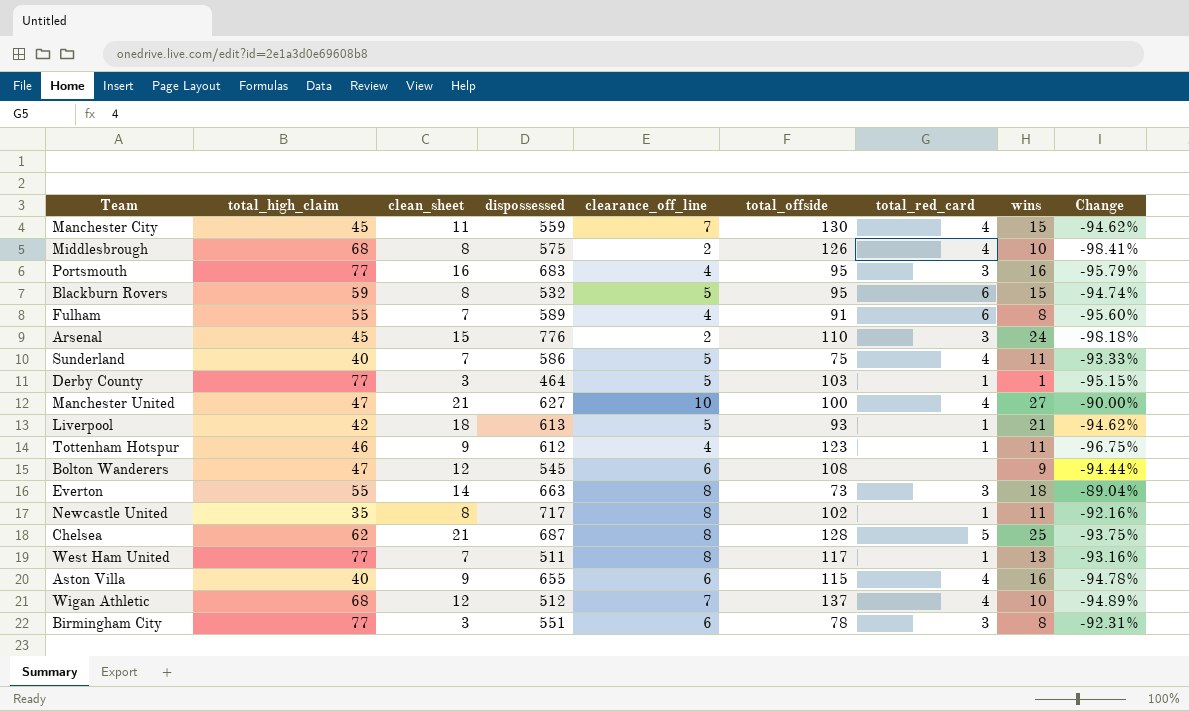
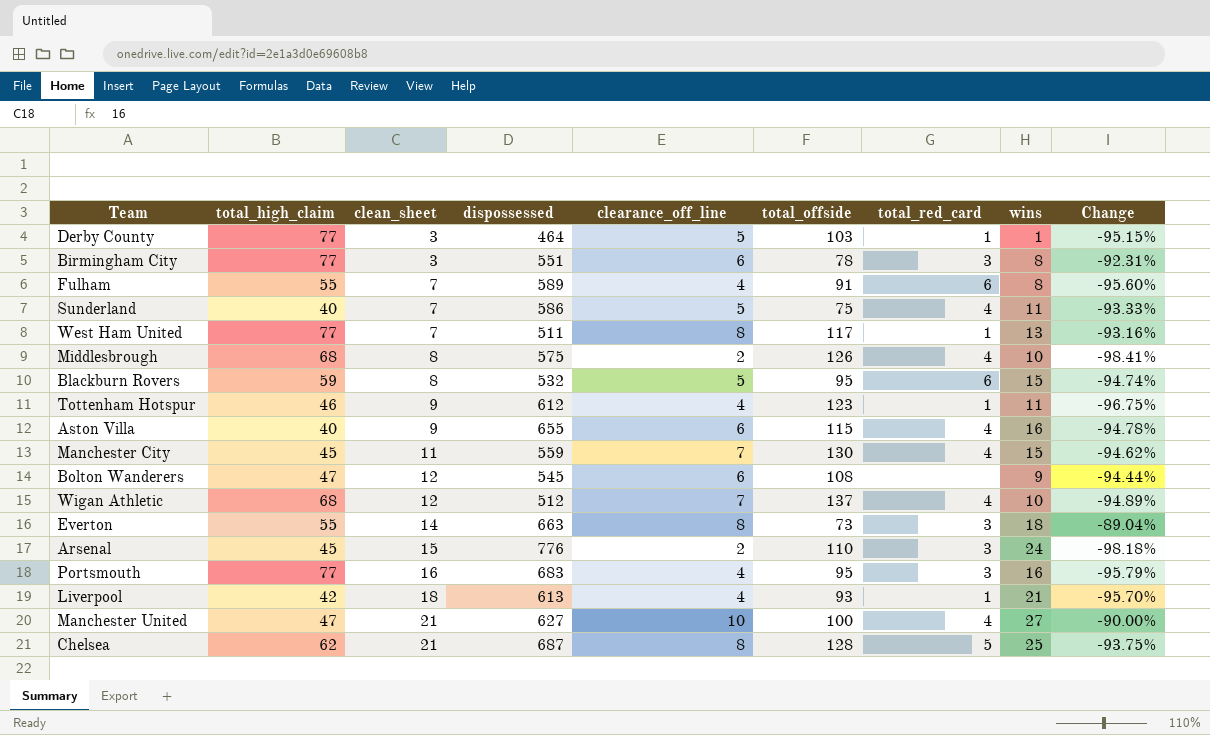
row order: none -> clean_sheet ascending
row Newcastle United: 35 | 8 | 717 | 8 | 102 | 1 | 11 | -92.16% -> none
Liverpool | clearance_off_line: 5 -> 4
Liverpool | Change: -94.62% -> -95.70%

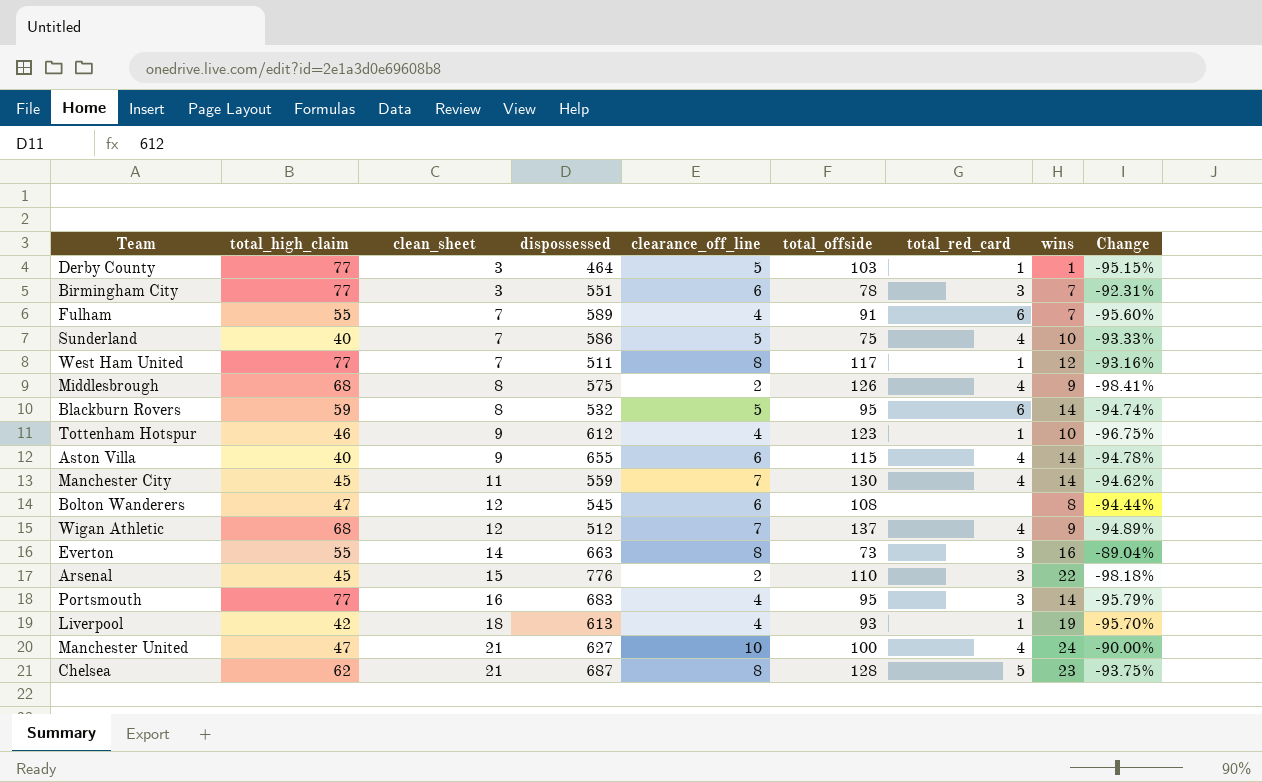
Birmingham City | wins: 8 -> 7
Fulham | wins: 8 -> 7
Sunderland | wins: 11 -> 10
West Ham United | wins: 13 -> 12
Middlesbrough | wins: 10 -> 9
Blackburn Rovers | wins: 15 -> 14
Tottenham Hotspur | wins: 11 -> 10
Aston Villa | wins: 16 -> 14
Manchester City | wins: 15 -> 14
Bolton Wanderers | wins: 9 -> 8
Wigan Athletic | wins: 10 -> 9
Everton | wins: 18 -> 16
Arsenal | wins: 24 -> 22
Portsmouth | wins: 16 -> 14
Liverpool | wins: 21 -> 19
Manchester United | wins: 27 -> 24
Chelsea | wins: 25 -> 23

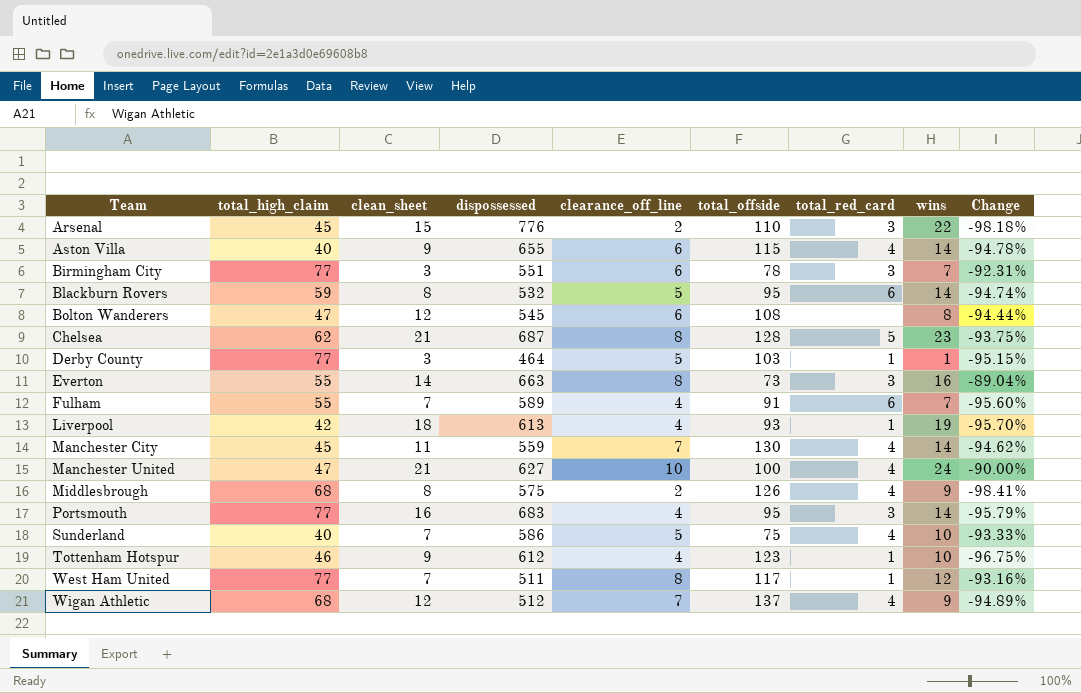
row order: clean_sheet ascending -> Team ascending

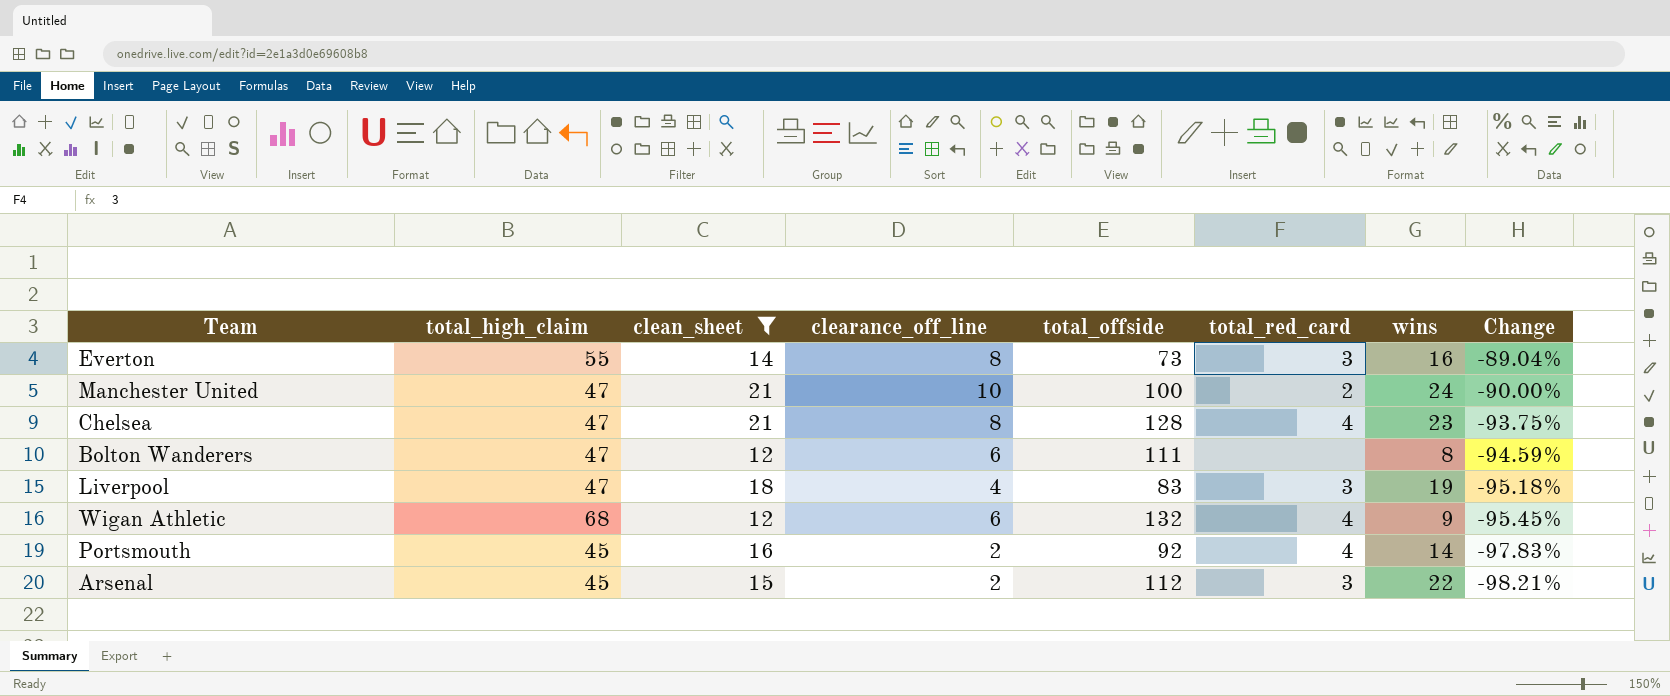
filter: none -> clean_sheet >= 12
row order: Team ascending -> Change descending
column dispossessed | position: 4 -> none
Manchester United | total_red_card: 4 -> 2
Chelsea | total_high_claim: 62 -> 47
Chelsea | total_red_card: 5 -> 4
Bolton Wanderers | total_offside: 108 -> 111
Bolton Wanderers | Change: -94.44% -> -94.59%
Liverpool | total_high_claim: 42 -> 47
Liverpool | total_offside: 93 -> 83
Liverpool | total_red_card: 1 -> 3
Liverpool | Change: -95.70% -> -95.18%
Wigan Athletic | clearance_off_line: 7 -> 6
Wigan Athletic | total_offside: 137 -> 132
Wigan Athletic | Change: -94.89% -> -95.45%
Portsmouth | total_high_claim: 77 -> 45
Portsmouth | clearance_off_line: 4 -> 2
Portsmouth | total_offside: 95 -> 92
Portsmouth | total_red_card: 3 -> 4
Portsmouth | Change: -95.79% -> -97.83%
Arsenal | total_offside: 110 -> 112
Arsenal | Change: -98.18% -> -98.21%

